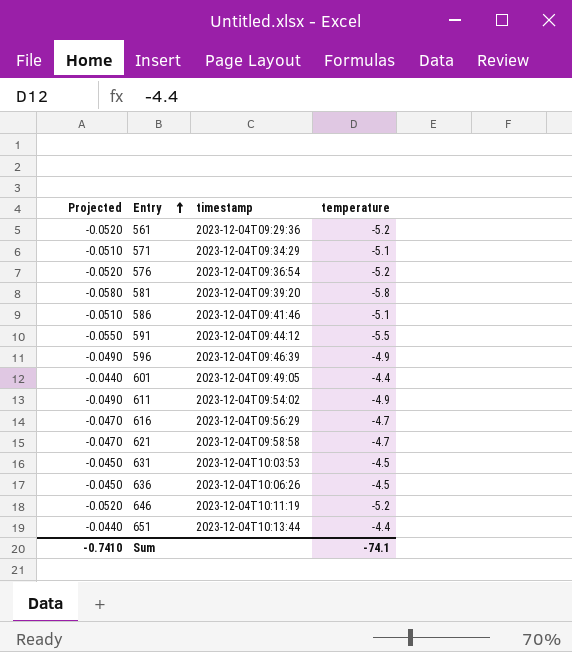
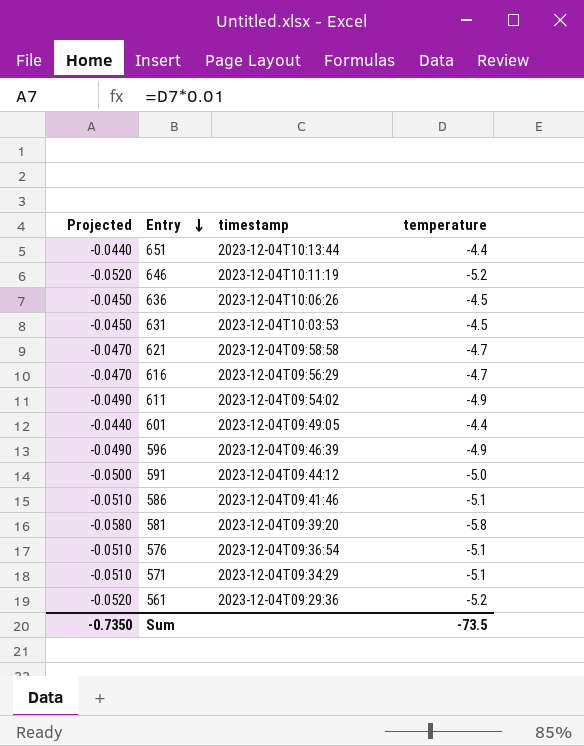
row order: Entry ascending -> Entry descending
591 | Projected: -0.0550 -> -0.0500
591 | temperature: -5.5 -> -5.0
576 | Projected: -0.0520 -> -0.0510
576 | temperature: -5.2 -> -5.1
Sum | Projected: -0.7410 -> -0.7350
Sum | temperature: -74.1 -> -73.5

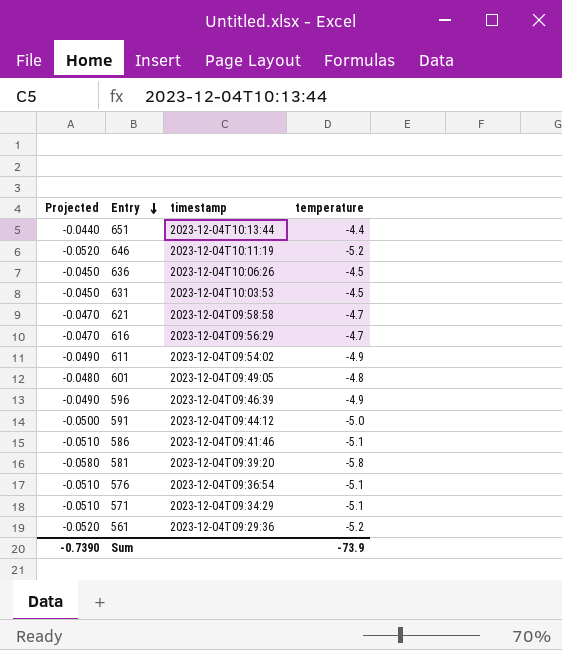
601 | Projected: -0.0440 -> -0.0480
601 | temperature: -4.4 -> -4.8
Sum | Projected: -0.7350 -> -0.7390
Sum | temperature: -73.5 -> -73.9

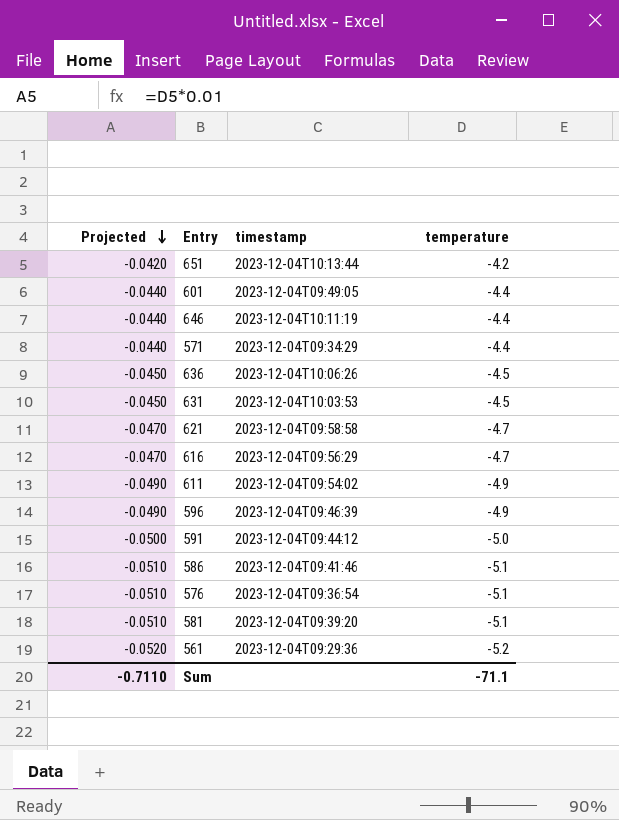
row order: Entry descending -> Projected descending
651 | Projected: -0.0440 -> -0.0420
651 | temperature: -4.4 -> -4.2
601 | Projected: -0.0480 -> -0.0440
601 | temperature: -4.8 -> -4.4
646 | Projected: -0.0520 -> -0.0440
646 | temperature: -5.2 -> -4.4
571 | Projected: -0.0510 -> -0.0440
571 | temperature: -5.1 -> -4.4
581 | Projected: -0.0580 -> -0.0510
581 | temperature: -5.8 -> -5.1
Sum | Projected: -0.7390 -> -0.7110
Sum | temperature: -73.9 -> -71.1

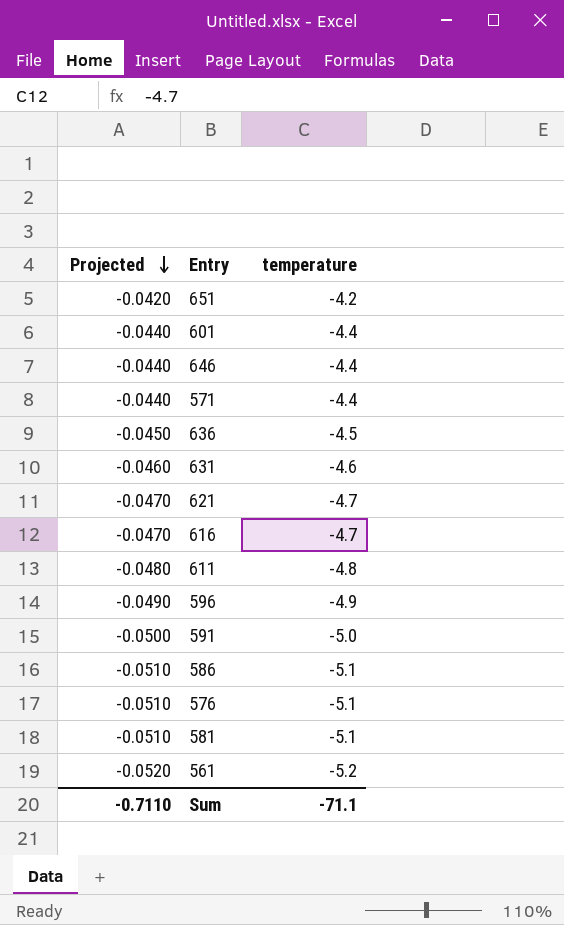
column timestamp | position: 3 -> none
631 | Projected: -0.0450 -> -0.0460
631 | temperature: -4.5 -> -4.6
611 | Projected: -0.0490 -> -0.0480
611 | temperature: -4.9 -> -4.8

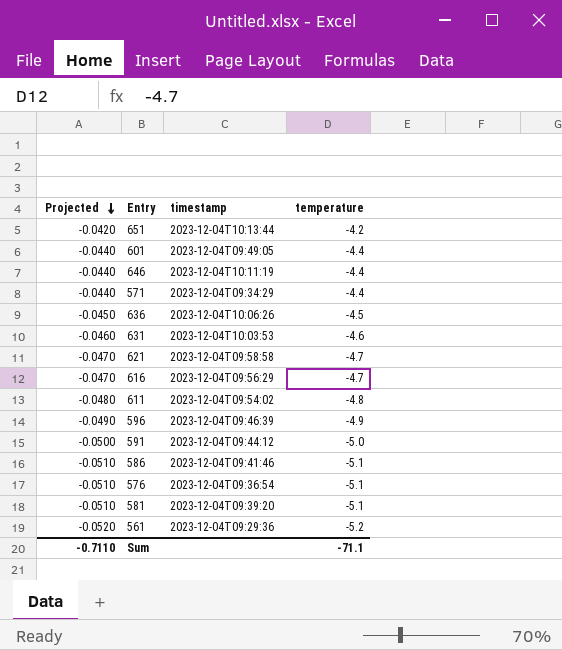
column timestamp | position: none -> 3

